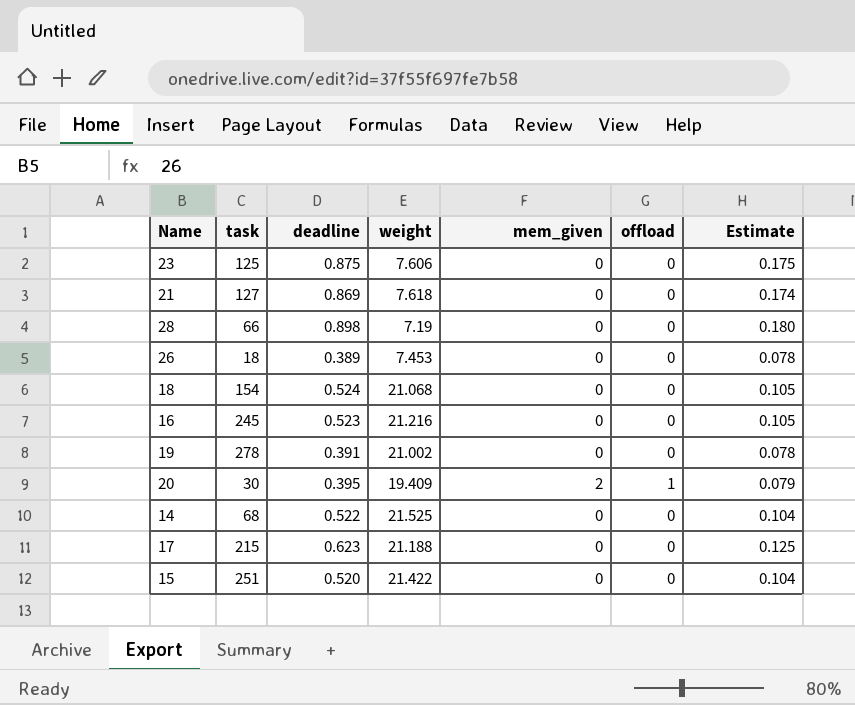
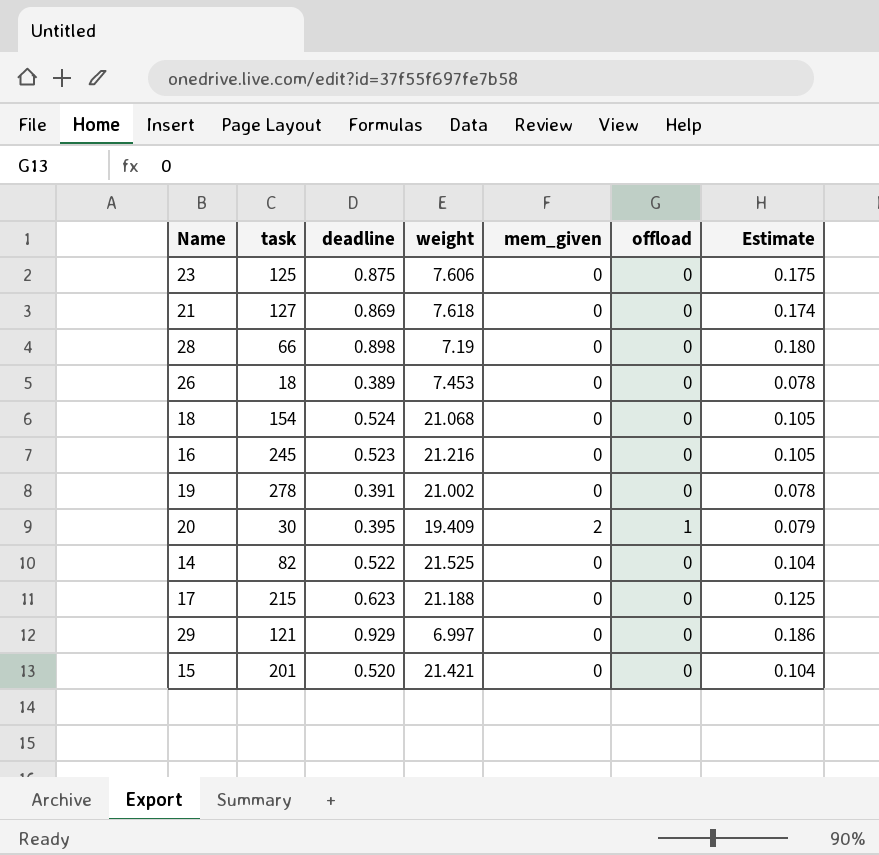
14 | task: 68 -> 82
row 29: none -> 121 | 0.929 | 6.997 | 0 | 0 | 0.186
15 | task: 251 -> 201
15 | weight: 21.422 -> 21.421

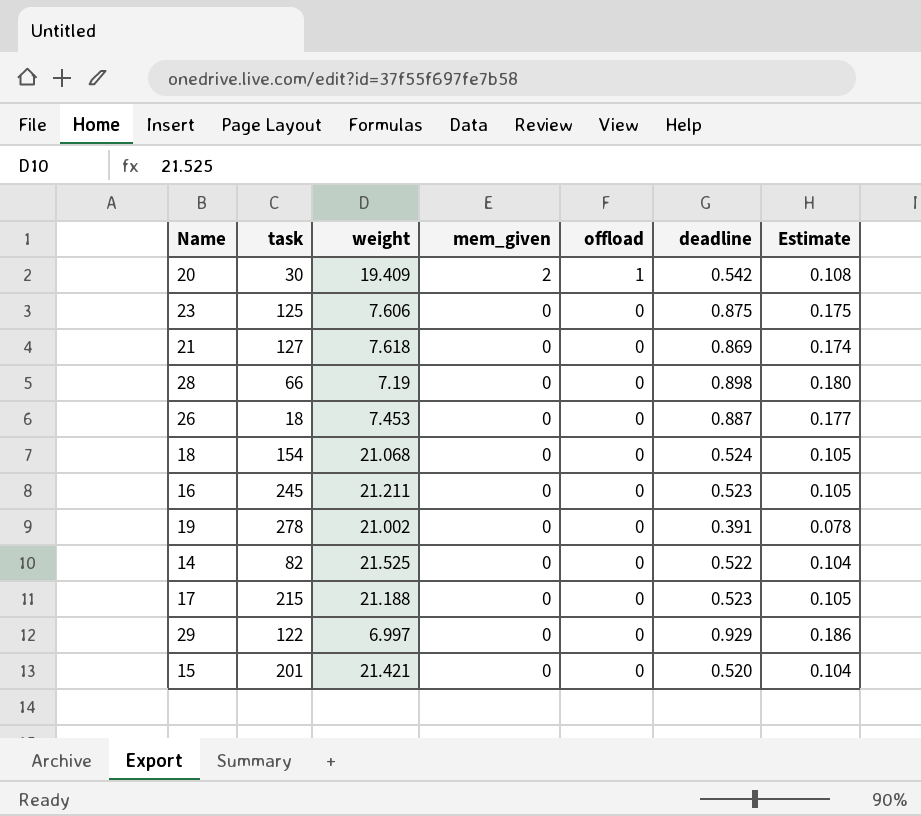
row order: none -> mem_given descending
column deadline | position: 3 -> 6
20 | deadline: 0.395 -> 0.542
20 | Estimate: 0.079 -> 0.108
26 | deadline: 0.389 -> 0.887
26 | Estimate: 0.078 -> 0.177
16 | weight: 21.216 -> 21.211
17 | deadline: 0.623 -> 0.523
17 | Estimate: 0.125 -> 0.105
29 | task: 121 -> 122

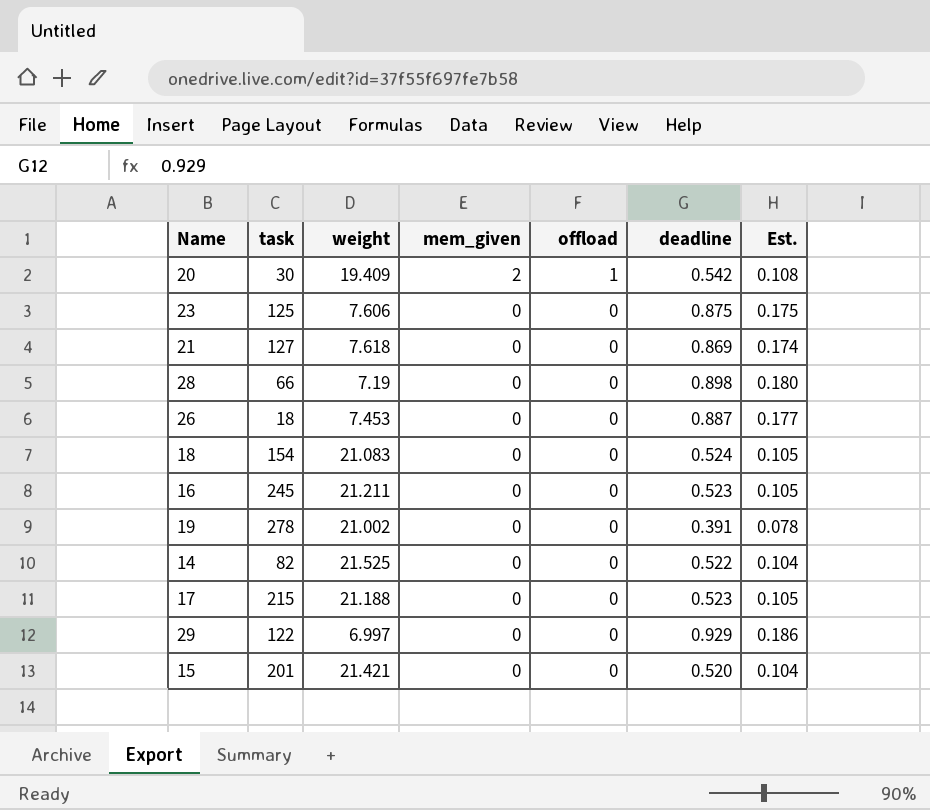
column name: Estimate -> Est.
18 | weight: 21.068 -> 21.083

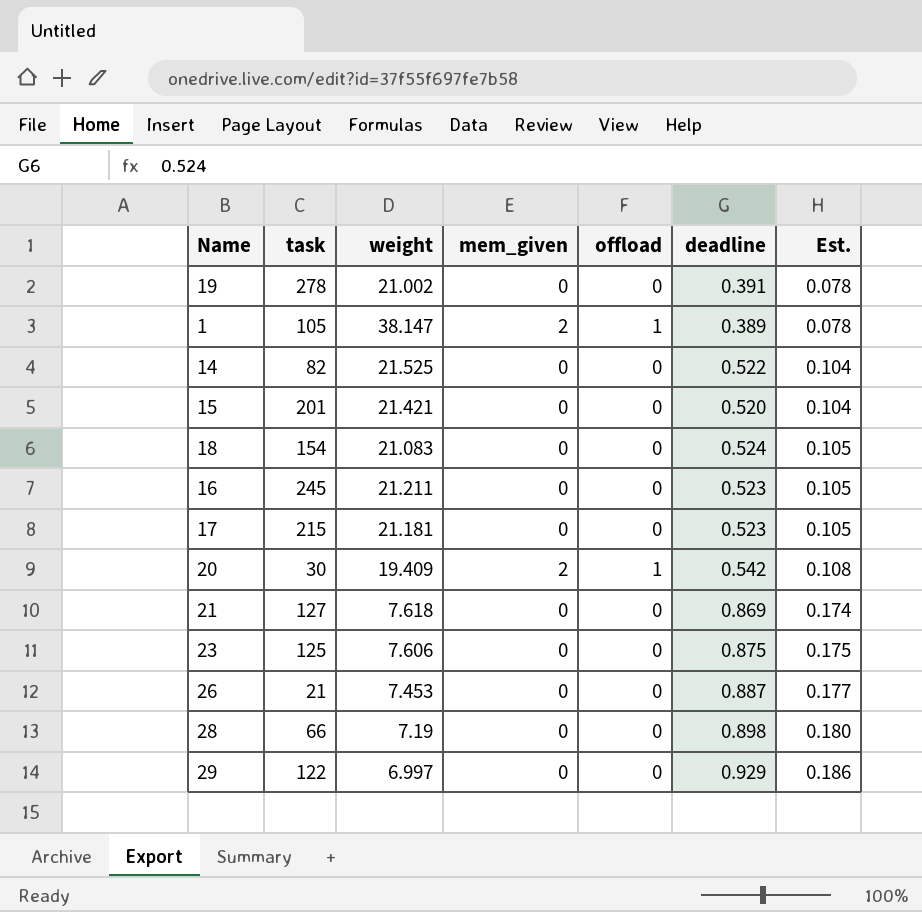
row order: mem_given descending -> Est. ascending
row 1: none -> 105 | 38.147 | 2 | 1 | 0.389 | 0.078
17 | weight: 21.188 -> 21.181
26 | task: 18 -> 21

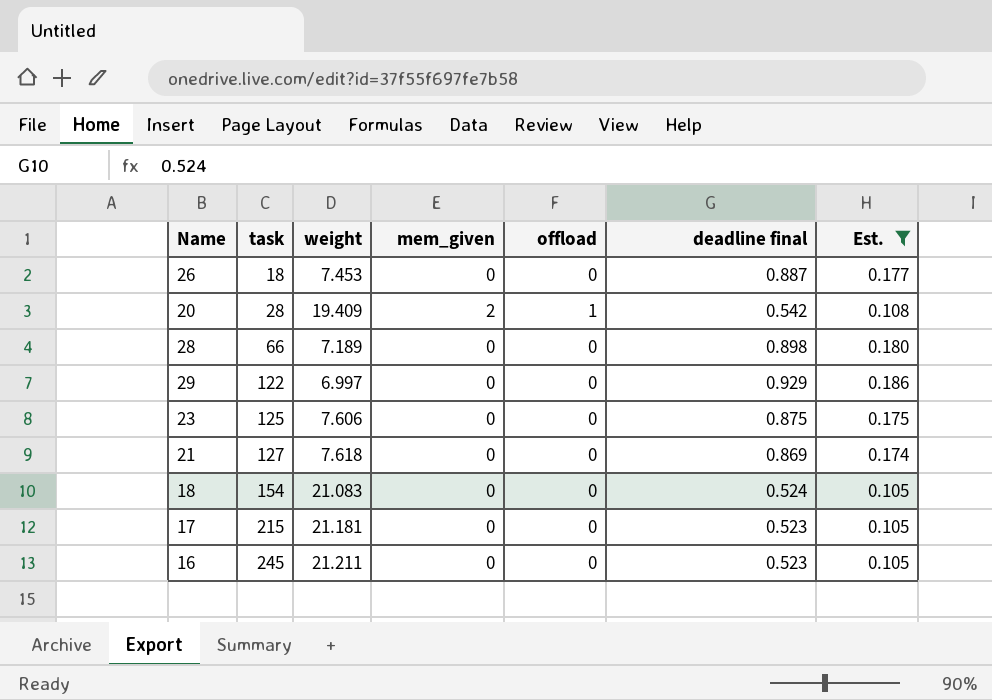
filter: none -> Est. >= 0.105
row order: Est. ascending -> task ascending
column name: deadline -> deadline final
26 | task: 21 -> 18
20 | task: 30 -> 28
28 | weight: 7.19 -> 7.189

